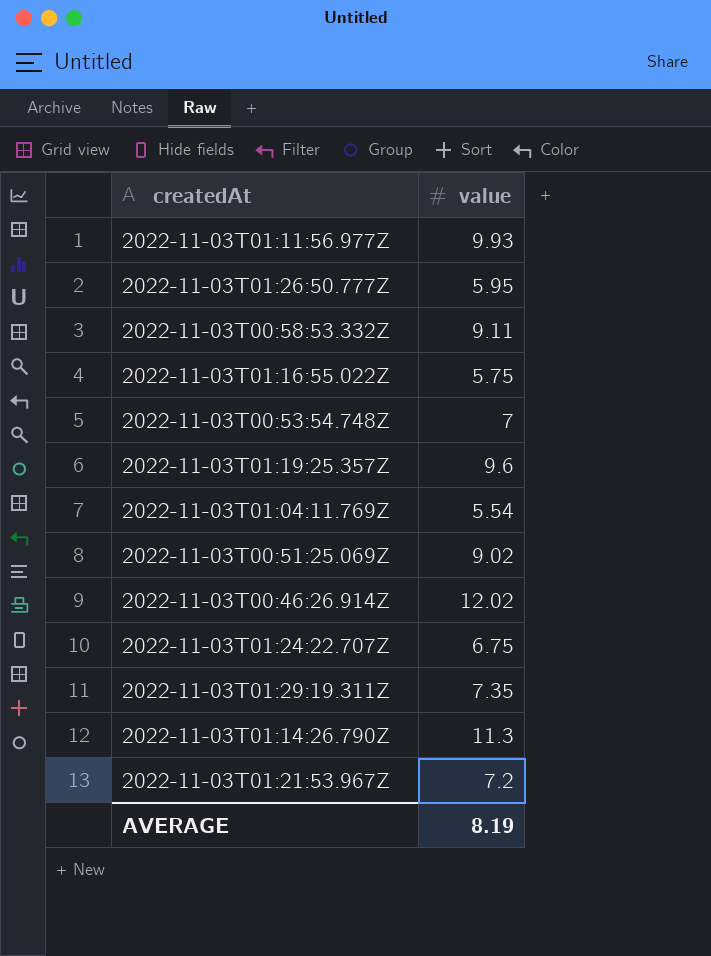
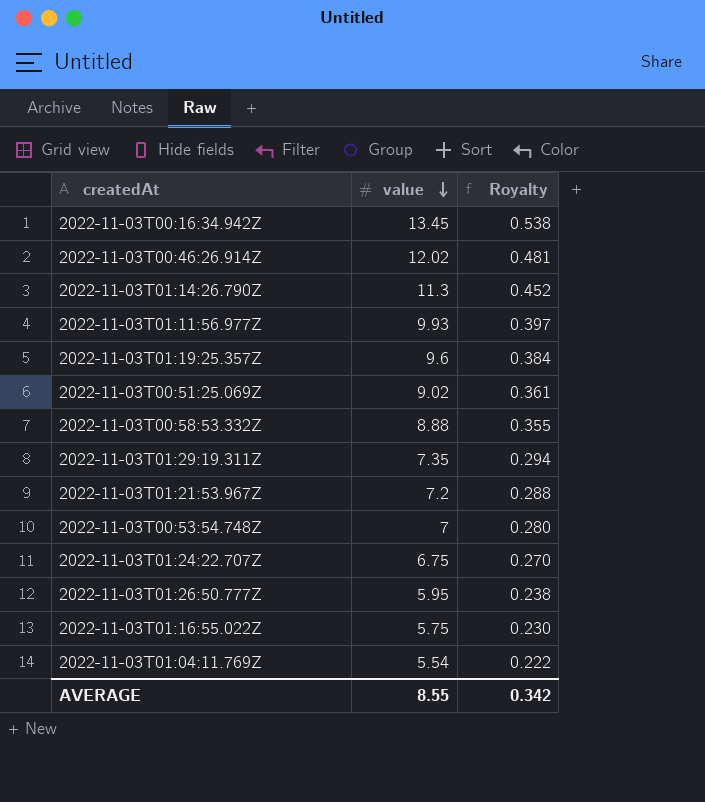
row order: none -> value descending
column Royalty | formula: none -> [value] * 0.04
row 2022-11-03T00:16:34.942Z: none -> 13.45 | 0.538
2022-11-03T00:58:53.332Z | value: 9.11 -> 8.88
AVERAGE | value: 8.19 -> 8.55

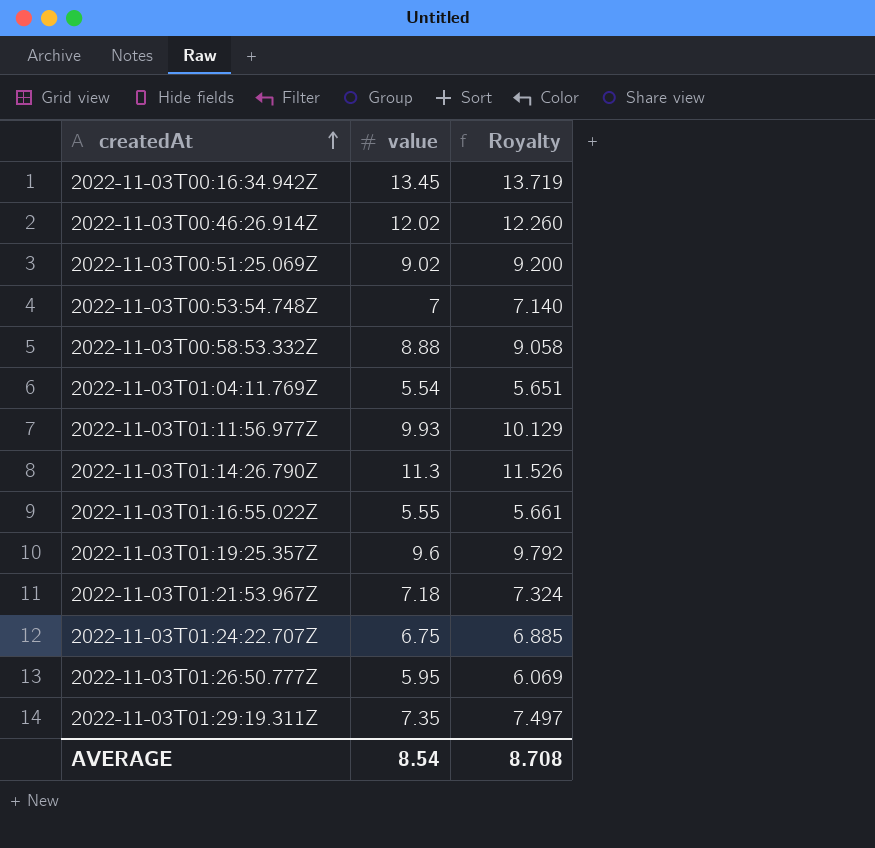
row order: value descending -> createdAt ascending
column Royalty | formula: [value] * 0.04 -> [value] * 1.02
2022-11-03T01:16:55.022Z | value: 5.75 -> 5.55
2022-11-03T01:21:53.967Z | value: 7.2 -> 7.18
AVERAGE | value: 8.55 -> 8.54
AVERAGE | Royalty: 0.342 -> 8.708

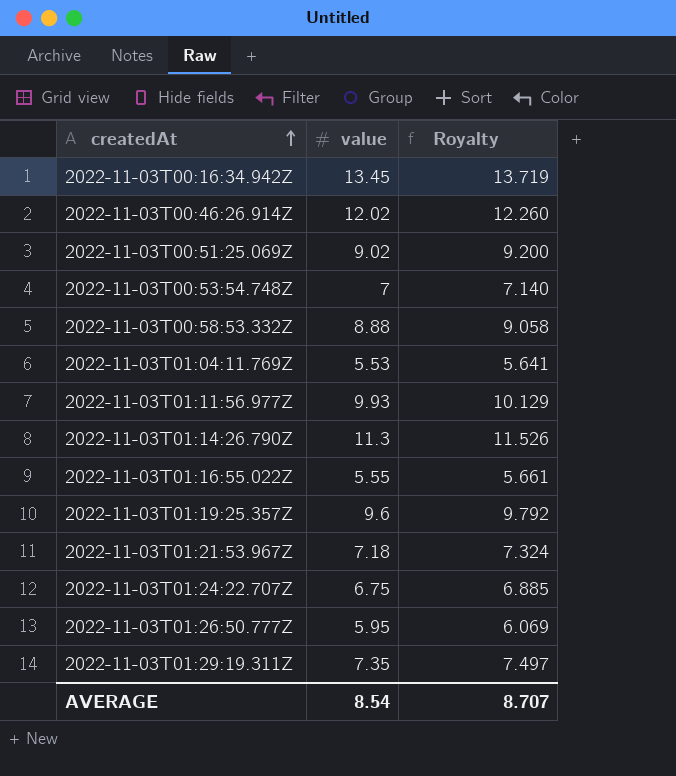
2022-11-03T01:04:11.769Z | value: 5.54 -> 5.53
2022-11-03T01:04:11.769Z | Royalty: 5.651 -> 5.641
AVERAGE | Royalty: 8.708 -> 8.707

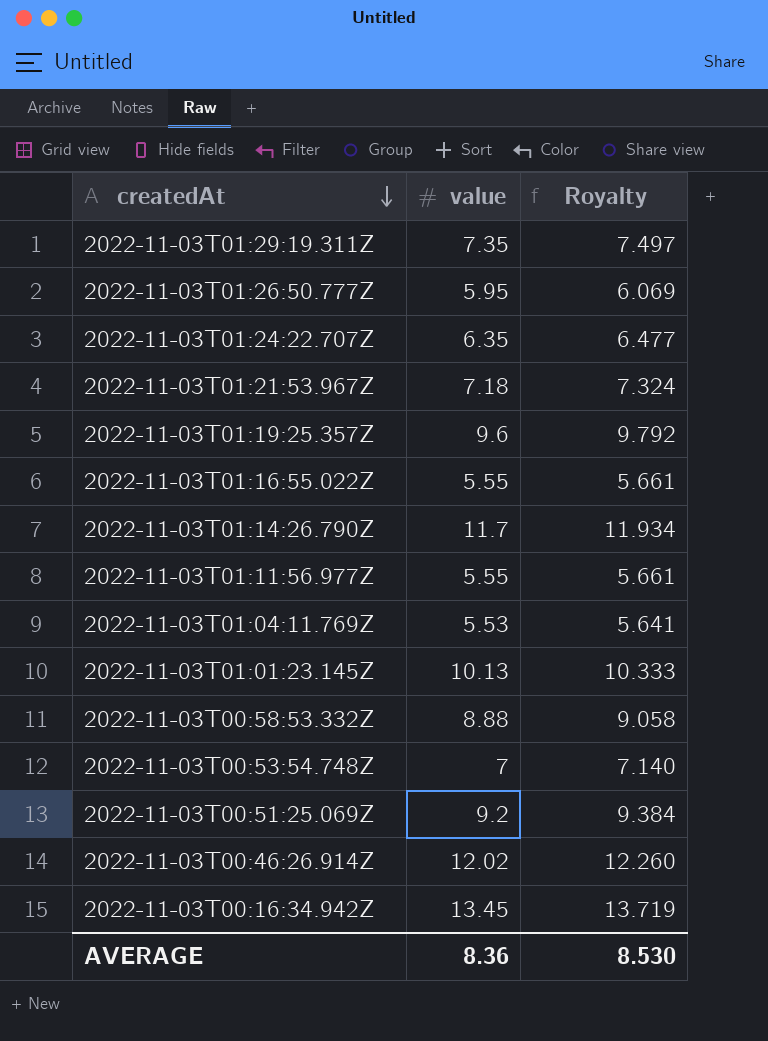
row order: createdAt ascending -> createdAt descending
2022-11-03T01:24:22.707Z | value: 6.75 -> 6.35
2022-11-03T01:24:22.707Z | Royalty: 6.885 -> 6.477
2022-11-03T01:14:26.790Z | value: 11.3 -> 11.7
2022-11-03T01:14:26.790Z | Royalty: 11.526 -> 11.934
2022-11-03T01:11:56.977Z | value: 9.93 -> 5.55
2022-11-03T01:11:56.977Z | Royalty: 10.129 -> 5.661
row 2022-11-03T01:01:23.145Z: none -> 10.13 | 10.333
2022-11-03T00:51:25.069Z | value: 9.02 -> 9.2
2022-11-03T00:51:25.069Z | Royalty: 9.200 -> 9.384
AVERAGE | value: 8.54 -> 8.36
AVERAGE | Royalty: 8.707 -> 8.530

